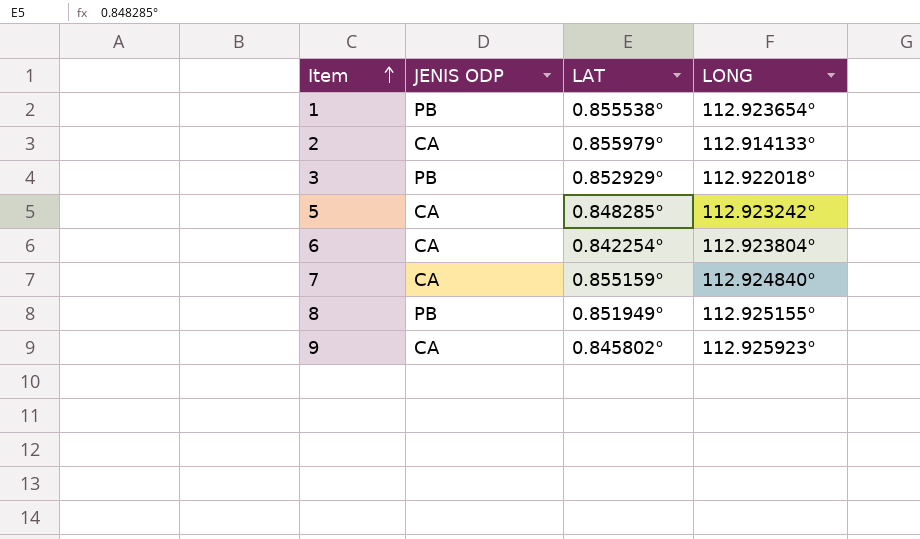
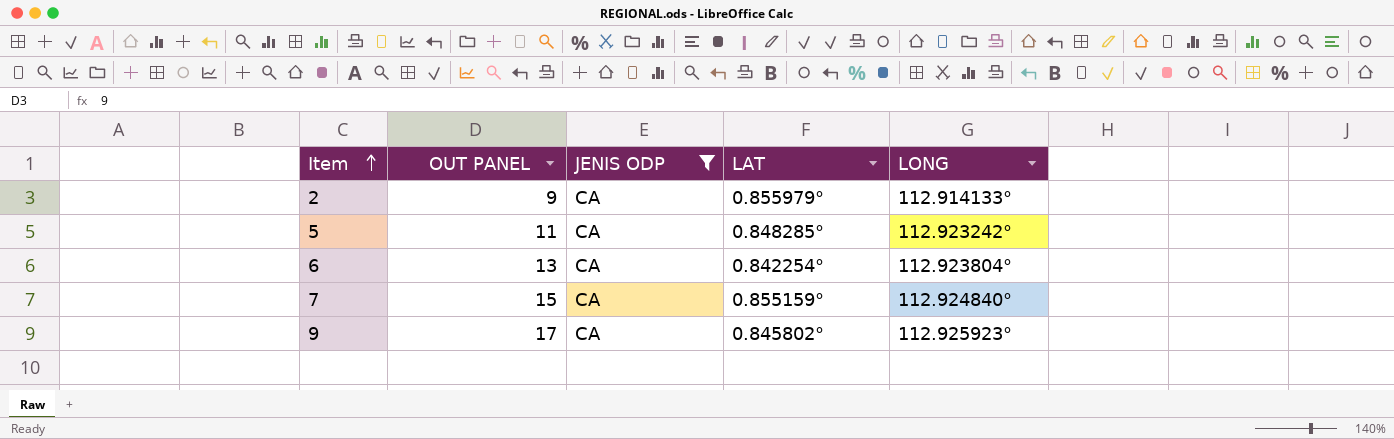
filter: none -> JENIS ODP = CA
column OUT PANEL | position: none -> 2

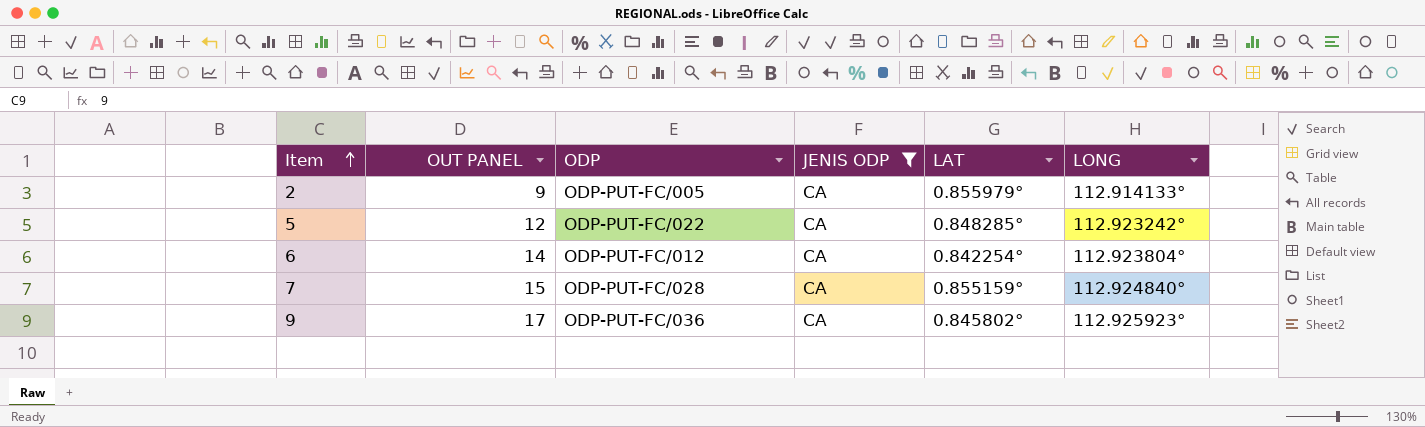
column ODP | position: none -> 3
5 | OUT PANEL: 11 -> 12
6 | OUT PANEL: 13 -> 14

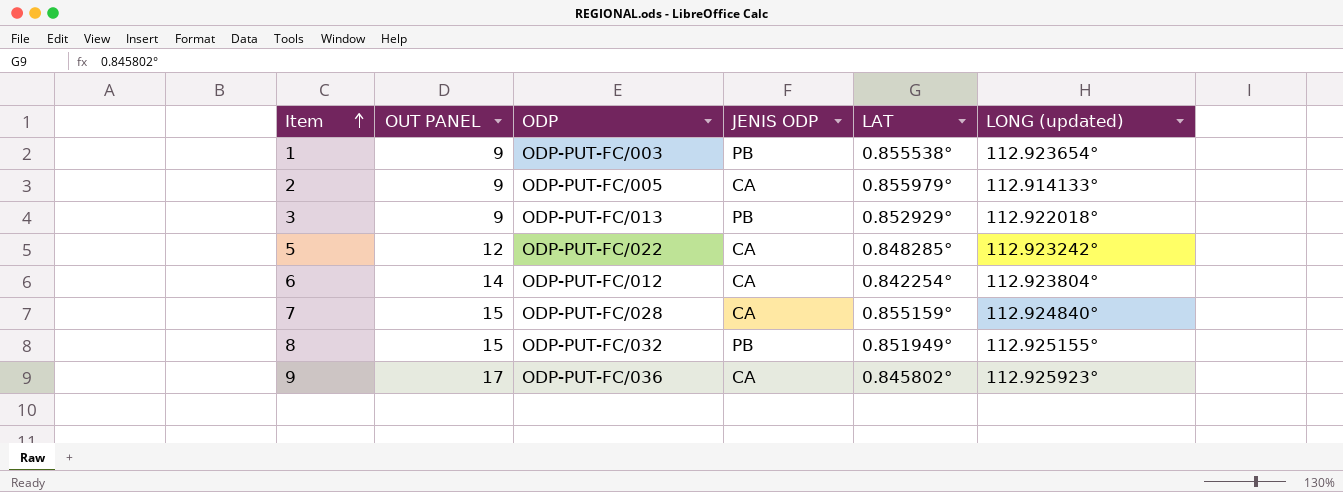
filter: JENIS ODP = CA -> none
column name: LONG -> LONG (updated)

